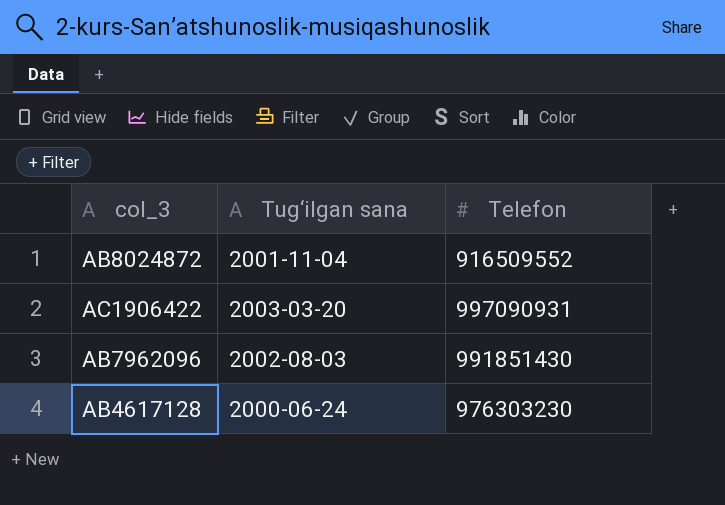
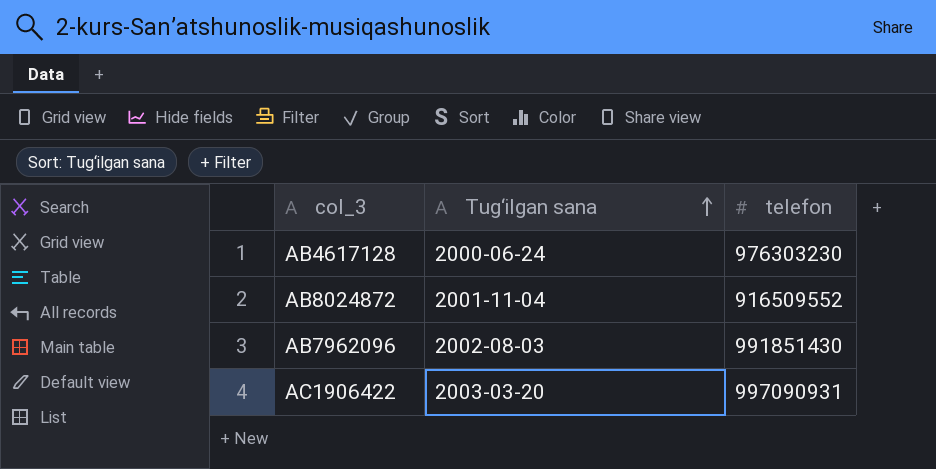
row order: none -> Tug‘ilgan sana ascending
column name: Telefon -> telefon

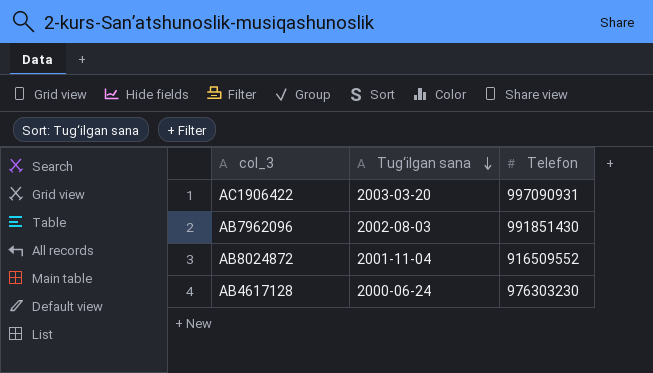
row order: Tug‘ilgan sana ascending -> Tug‘ilgan sana descending
column name: telefon -> Telefon

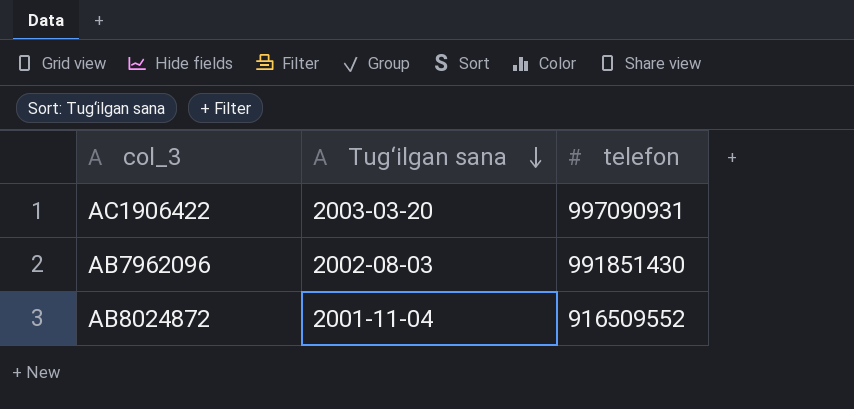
column name: Telefon -> telefon
row AB4617128: 2000-06-24 | 976303230 -> none

